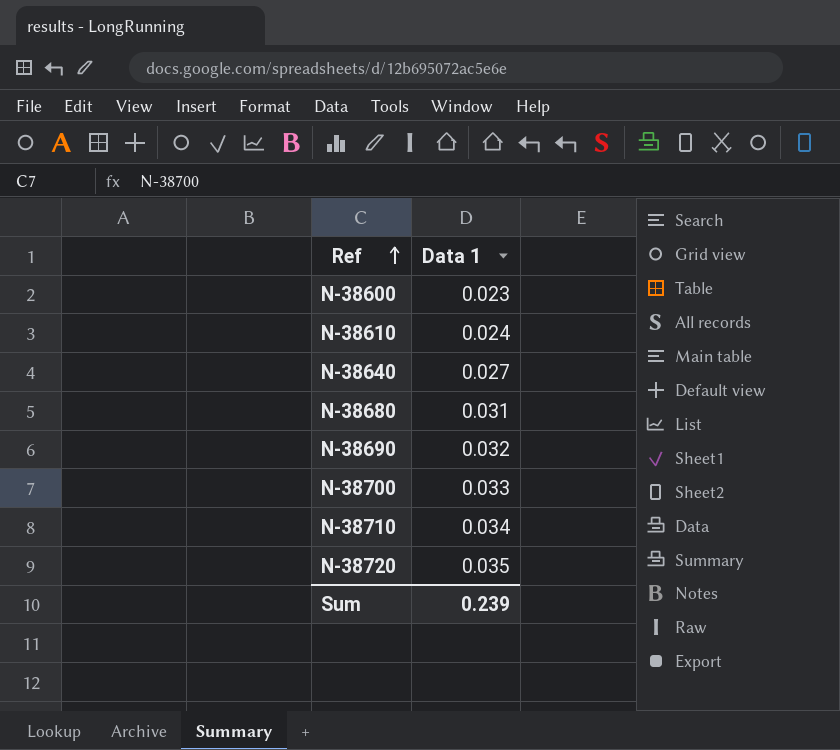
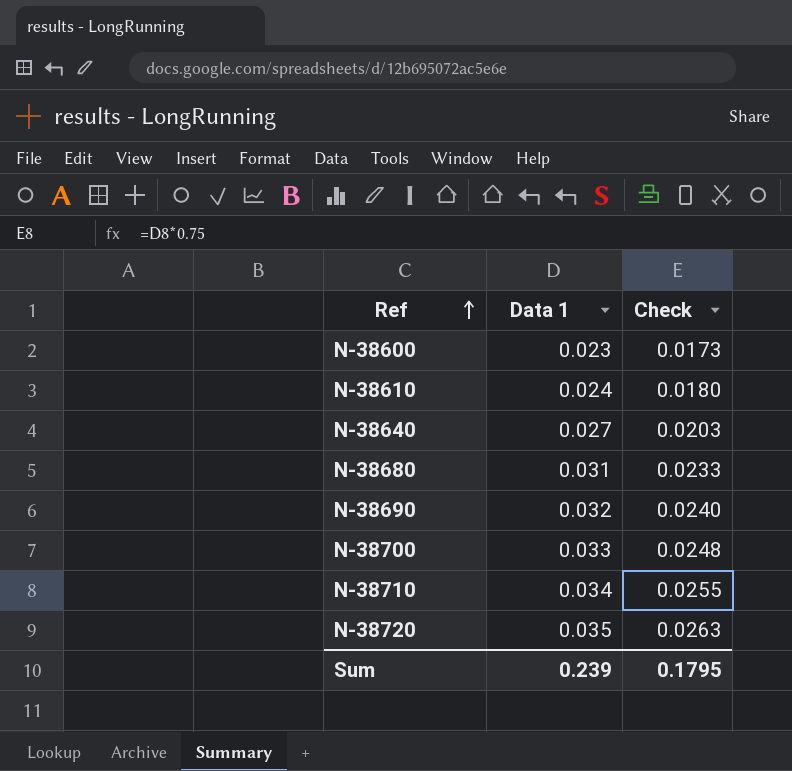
column Check | formula: none -> [Data 1] * 0.75

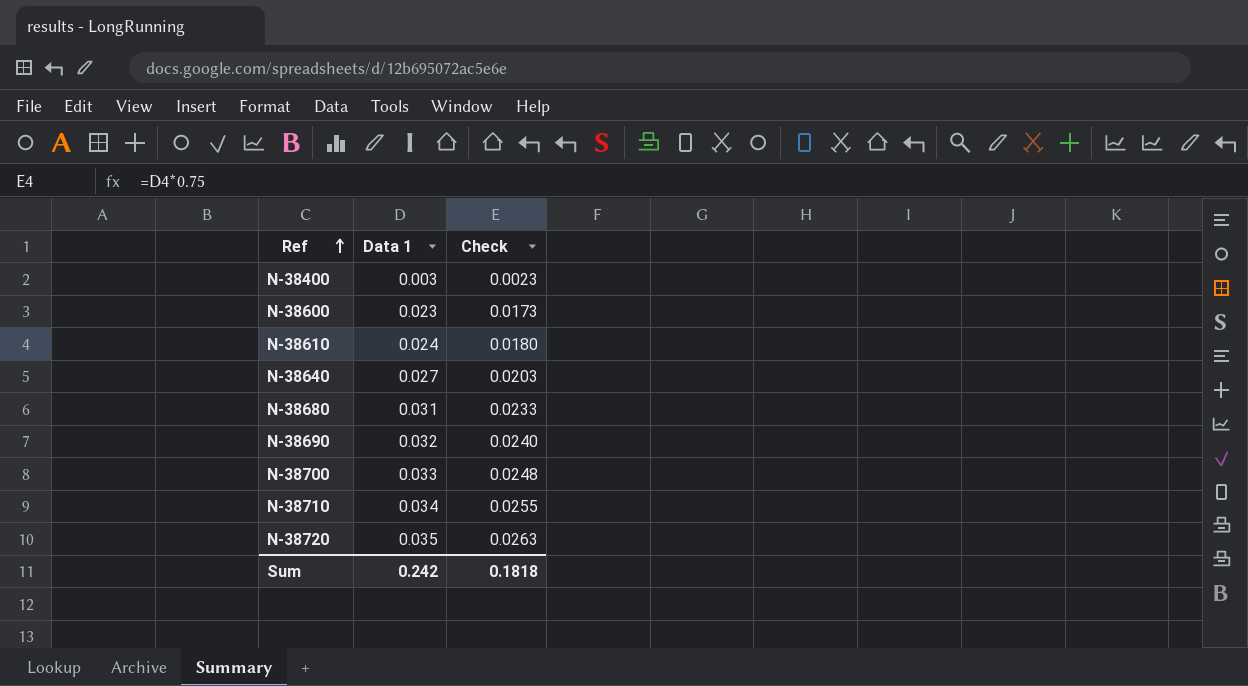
row N-38400: none -> 0.003 | 0.0023
Sum | Data 1: 0.239 -> 0.242
Sum | Check: 0.1795 -> 0.1818

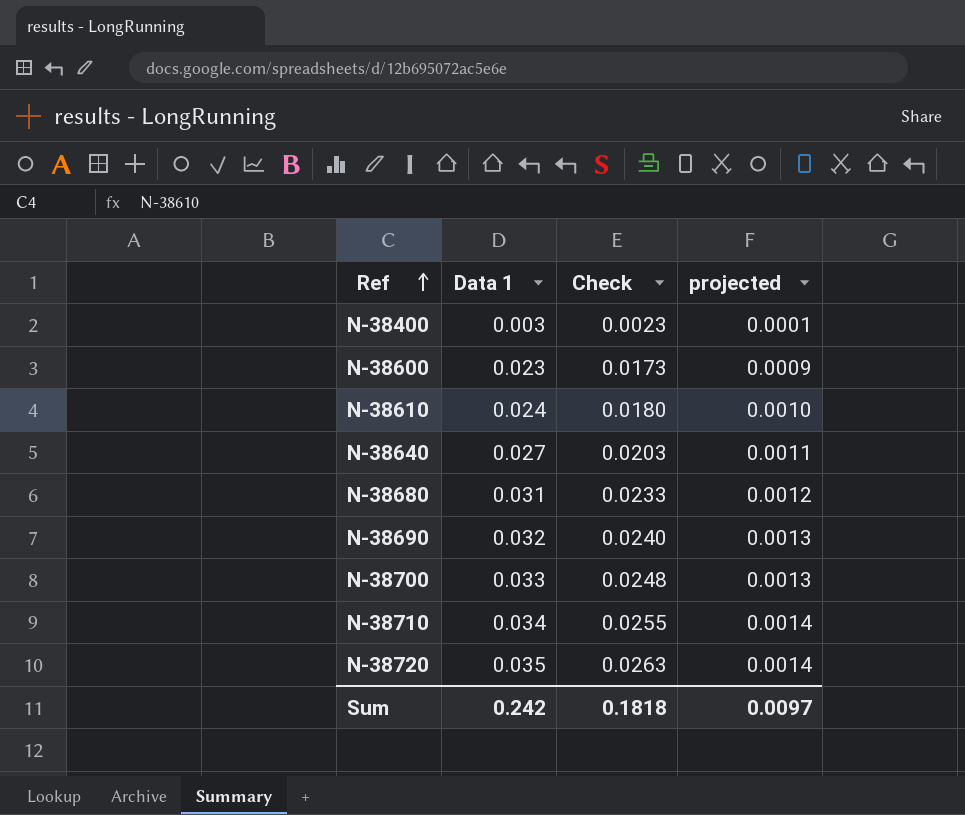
column projected | formula: none -> [Data 1] * 0.04

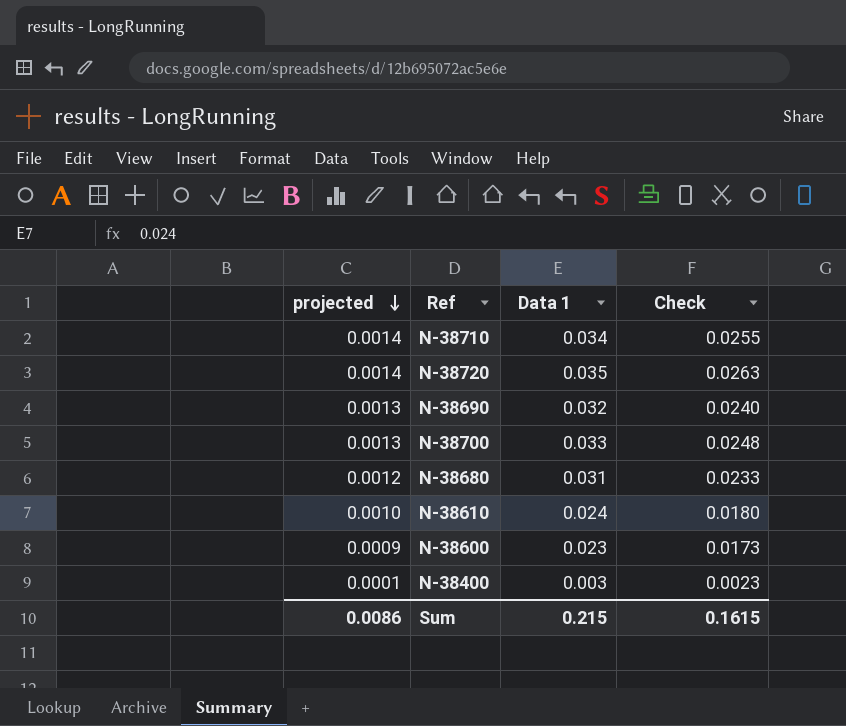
row order: Ref ascending -> projected descending
column projected | position: 4 -> 1
row N-38640: 0.027 | 0.0203 | 0.0011 -> none
Sum | projected: 0.0097 -> 0.0086
Sum | Data 1: 0.242 -> 0.215
Sum | Check: 0.1818 -> 0.1615

